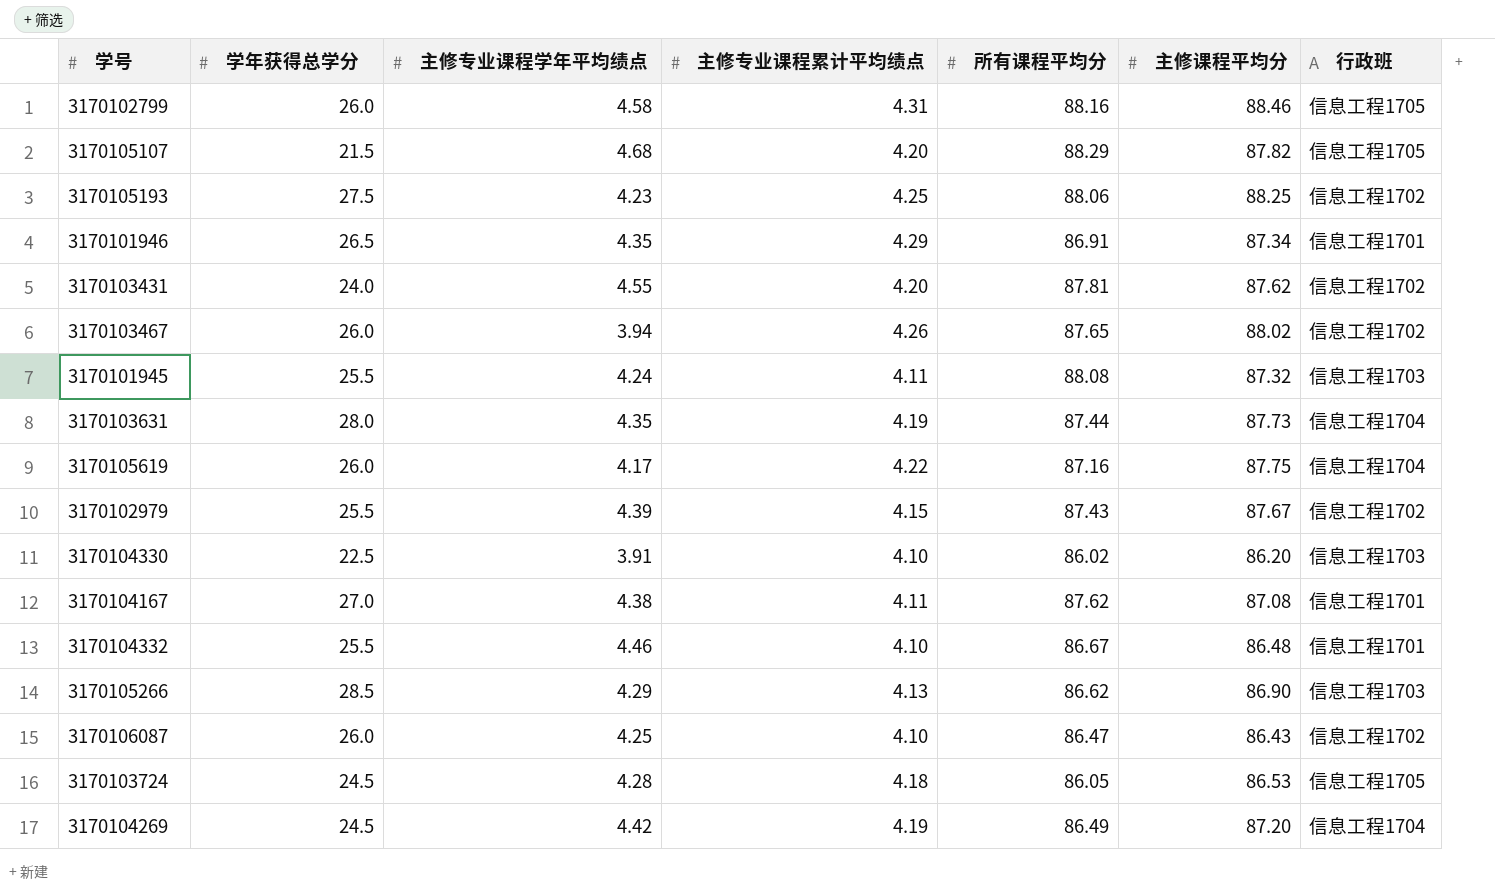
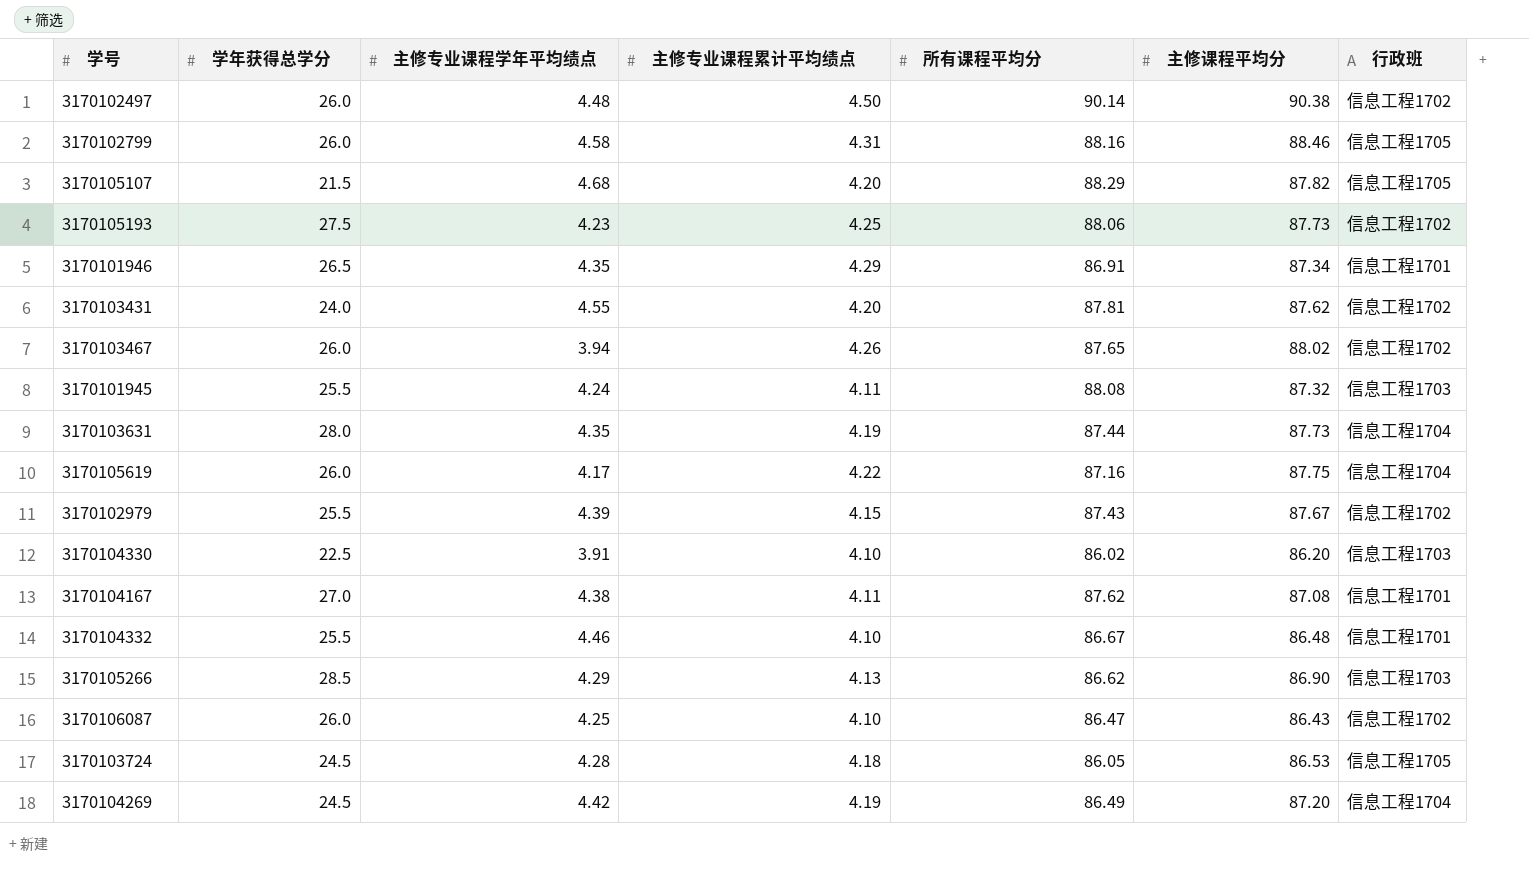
row 3170102497: none -> 26.0 | 4.48 | 4.50 | 90.14 | 90.38 | 信息工程1702
3170105193 | 主修课程平均分: 88.25 -> 87.73

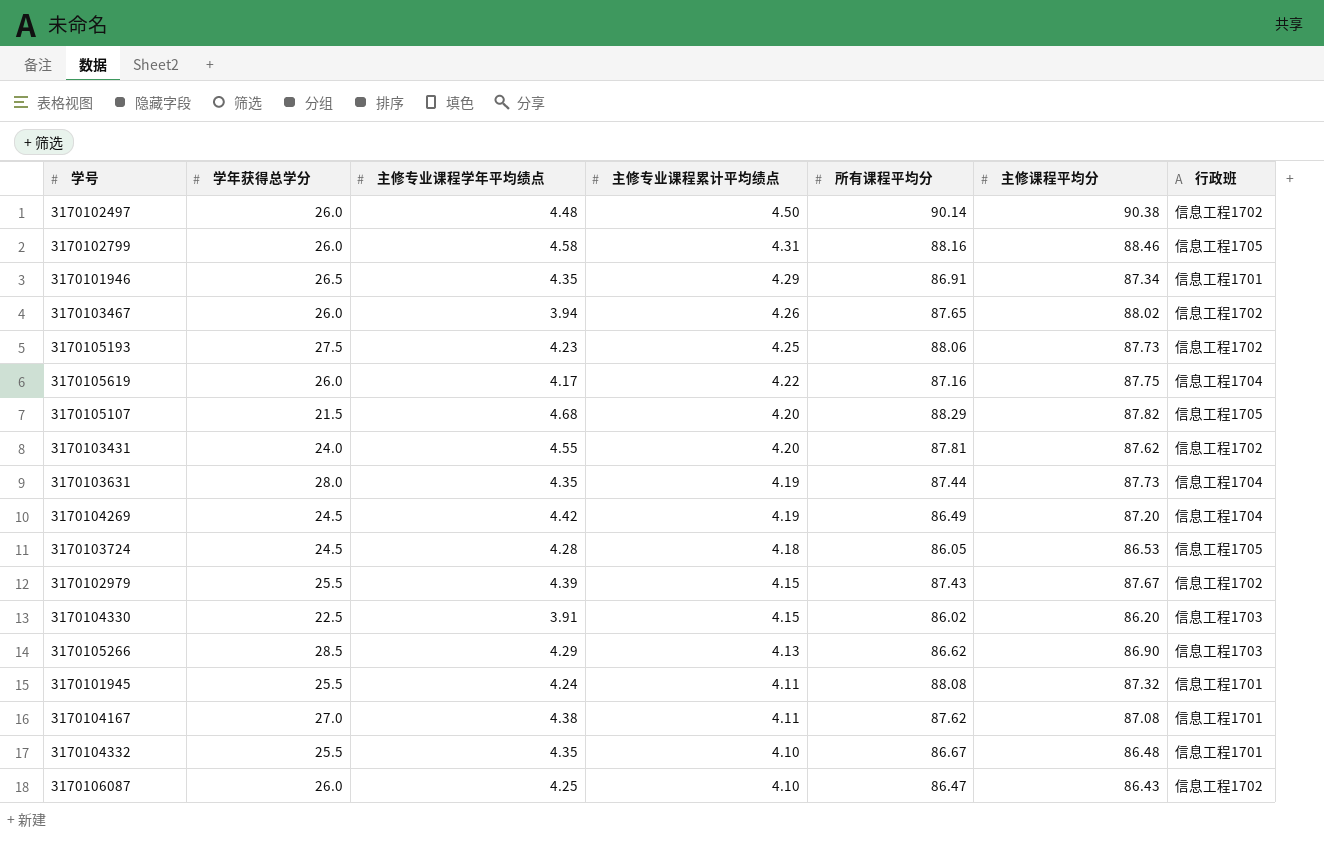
row order: none -> 主修专业课程累计平均绩点 descending
3170104330 | 主修专业课程累计平均绩点: 4.10 -> 4.15
3170101945 | 行政班: 信息工程1703 -> 信息工程1701
3170104332 | 主修专业课程学年平均绩点: 4.46 -> 4.35

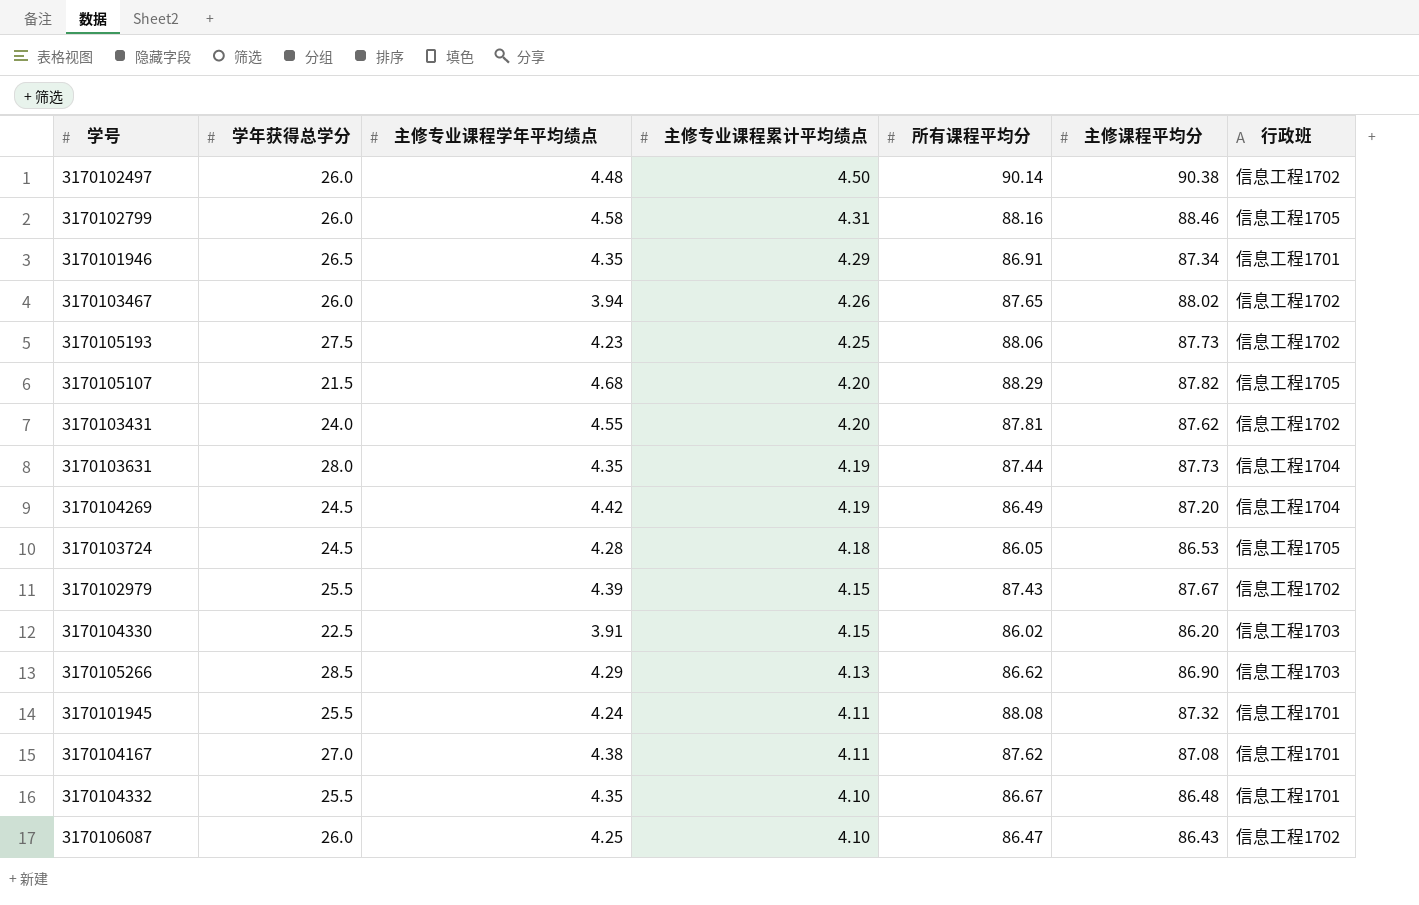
row 3170105619: 26.0 | 4.17 | 4.22 | 87.16 | 87.75 | 信息工程1704 -> none

